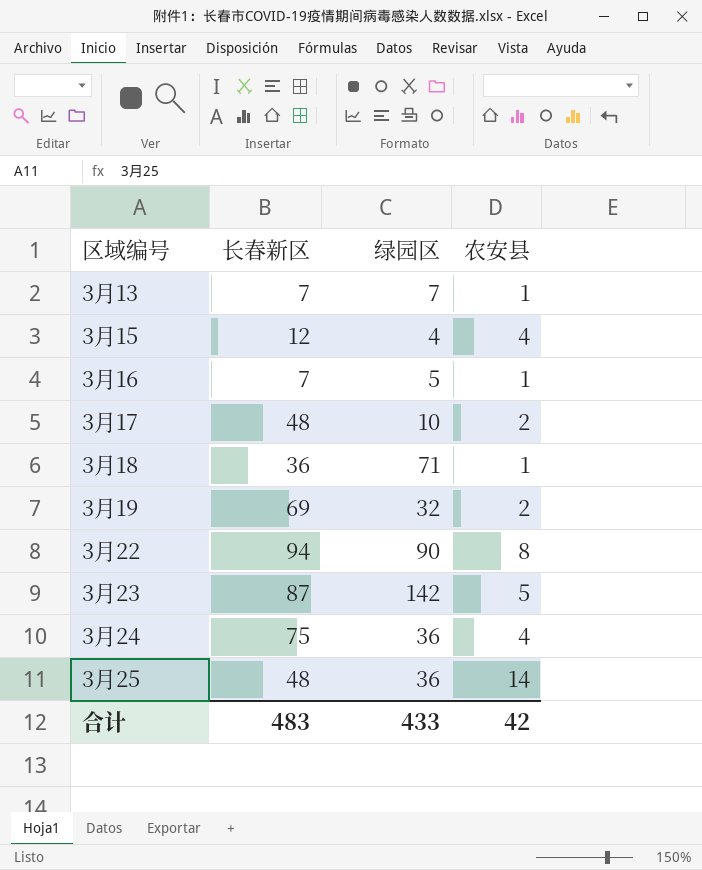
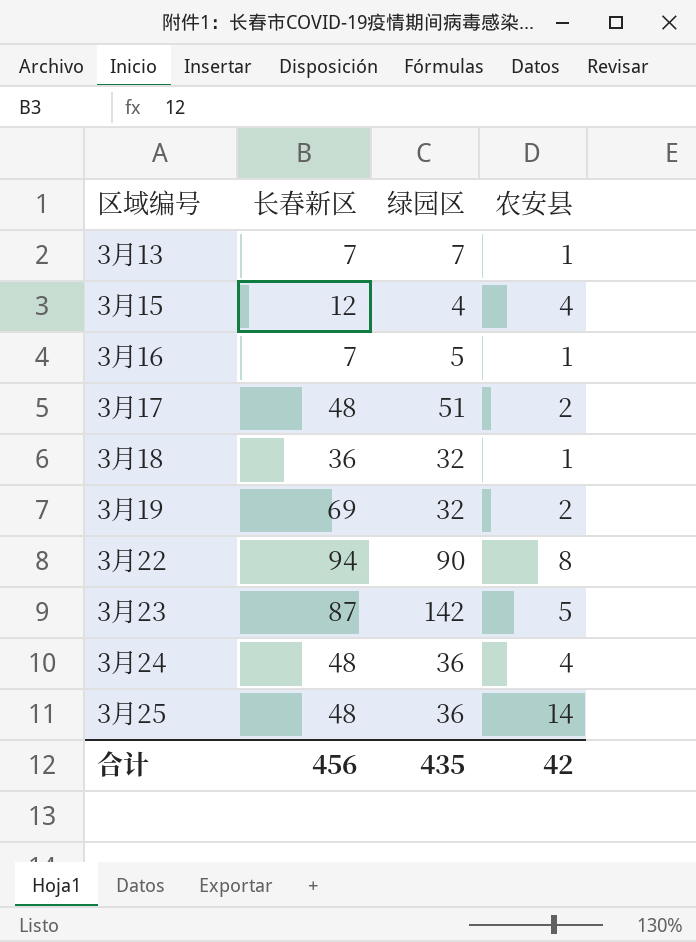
3月17 | 绿园区: 10 -> 51
3月18 | 绿园区: 71 -> 32
3月24 | 长春新区: 75 -> 48
合计 | 长春新区: 483 -> 456
合计 | 绿园区: 433 -> 435

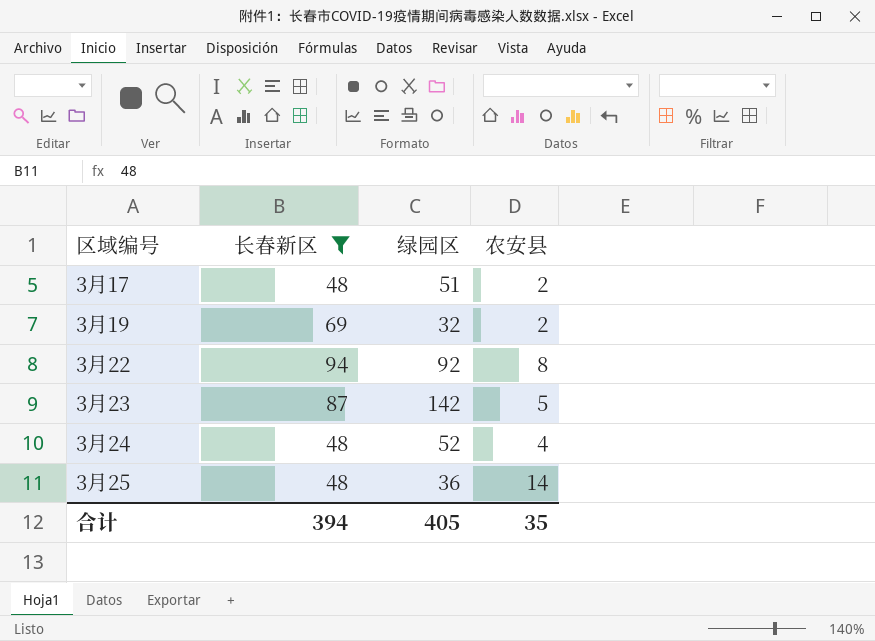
filter: none -> 长春新区 >= 48
3月22 | 绿园区: 90 -> 92
3月24 | 绿园区: 36 -> 52
合计 | 长春新区: 456 -> 394
合计 | 绿园区: 435 -> 405
合计 | 农安县: 42 -> 35

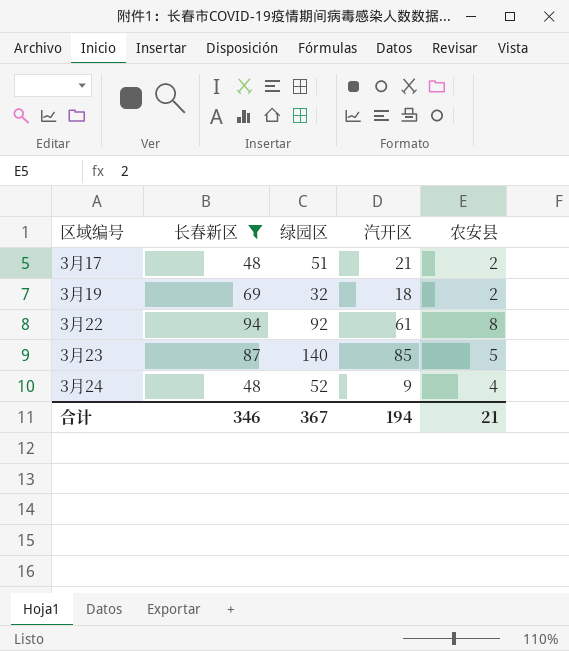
column 汽开区 | position: none -> 4
row 3月25: 48 | 36 | 14 -> none
3月23 | 绿园区: 142 -> 140
合计 | 长春新区: 394 -> 346
合计 | 绿园区: 405 -> 367
合计 | 农安县: 35 -> 21

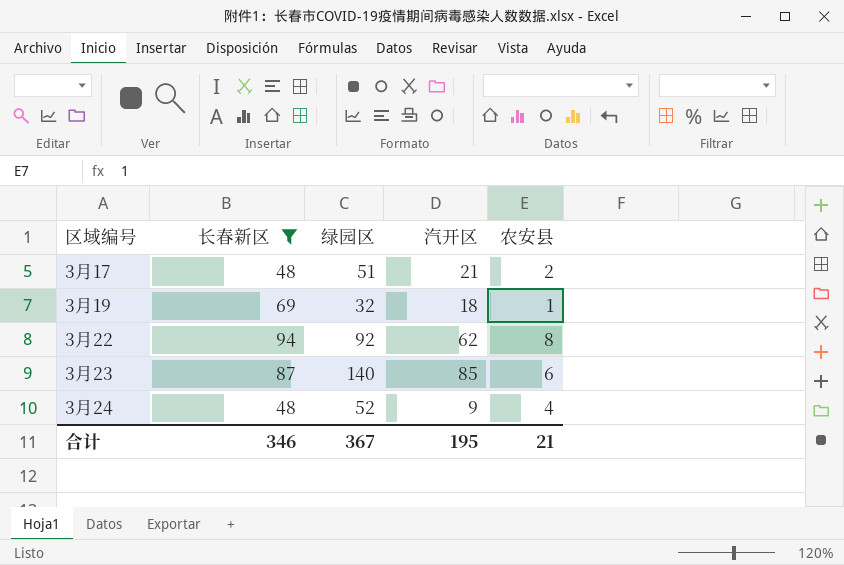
3月19 | 农安县: 2 -> 1
3月22 | 汽开区: 61 -> 62
3月23 | 农安县: 5 -> 6
合计 | 汽开区: 194 -> 195

